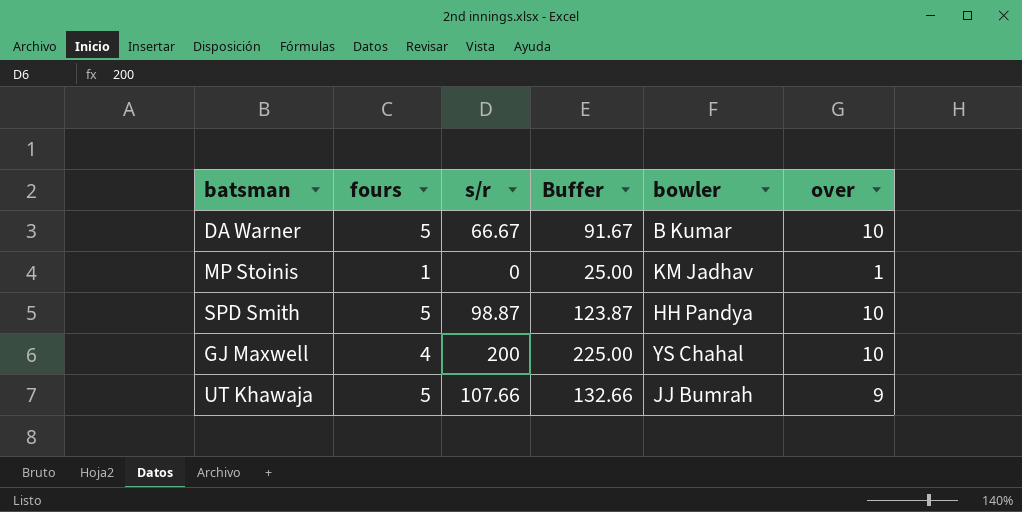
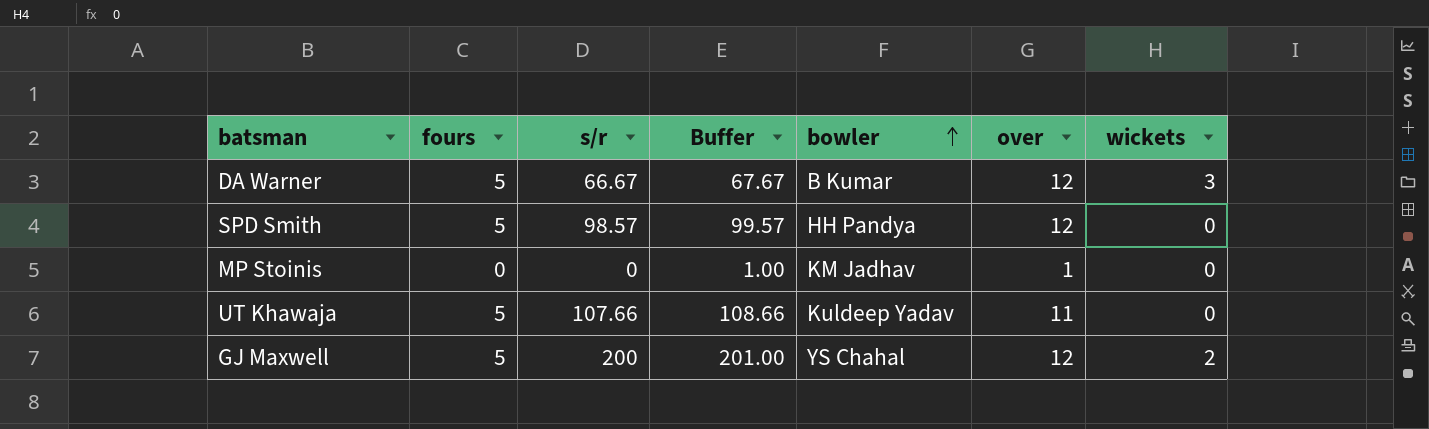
row order: none -> bowler ascending
column Buffer | formula: [s/r] + 25 -> [s/r] + 1
column wickets | position: none -> 7
DA Warner | over: 10 -> 12
SPD Smith | s/r: 98.87 -> 98.57
SPD Smith | over: 10 -> 12
MP Stoinis | fours: 1 -> 0
UT Khawaja | bowler: JJ Bumrah -> Kuldeep Yadav
UT Khawaja | over: 9 -> 11
GJ Maxwell | fours: 4 -> 5
GJ Maxwell | over: 10 -> 12

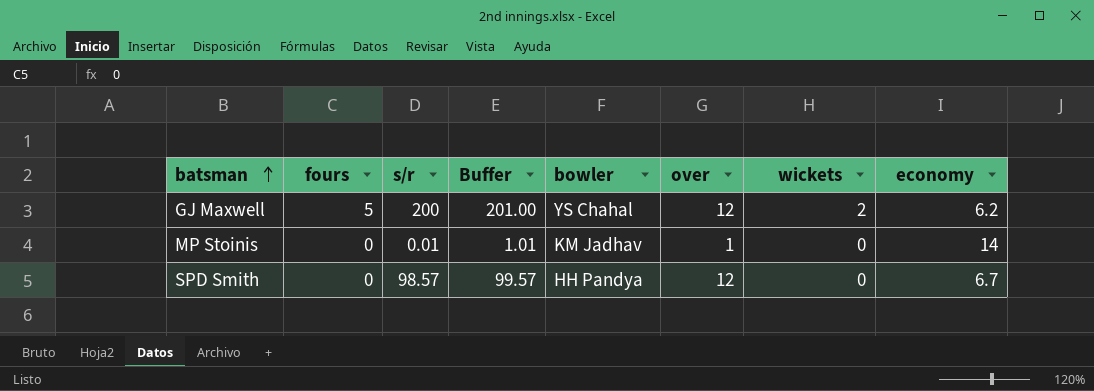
row order: bowler ascending -> batsman ascending
column economy | position: none -> 8
row DA Warner: 5 | 66.67 | 67.67 | B Kumar | 12 | 3 -> none
row UT Khawaja: 5 | 107.66 | 108.66 | Kuldeep Yadav | 11 | 0 -> none
MP Stoinis | s/r: 0 -> 0.01
MP Stoinis | Buffer: 1.00 -> 1.01
SPD Smith | fours: 5 -> 0

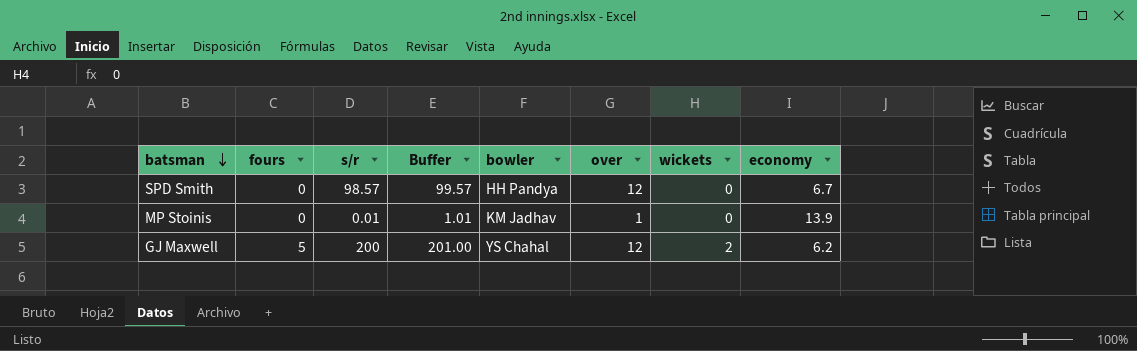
row order: batsman ascending -> batsman descending
MP Stoinis | economy: 14 -> 13.9

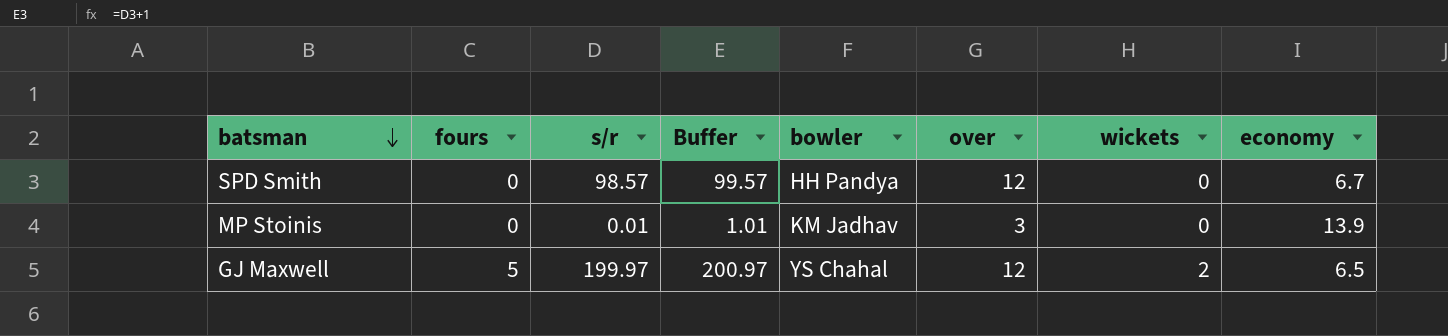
MP Stoinis | over: 1 -> 3
GJ Maxwell | s/r: 200 -> 199.97
GJ Maxwell | Buffer: 201.00 -> 200.97
GJ Maxwell | economy: 6.2 -> 6.5

